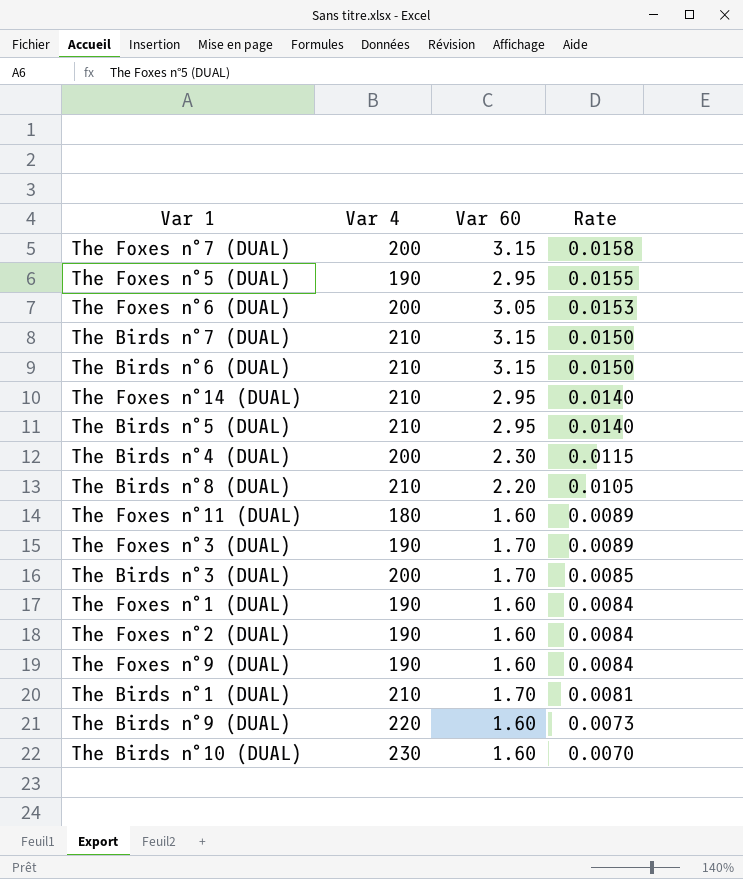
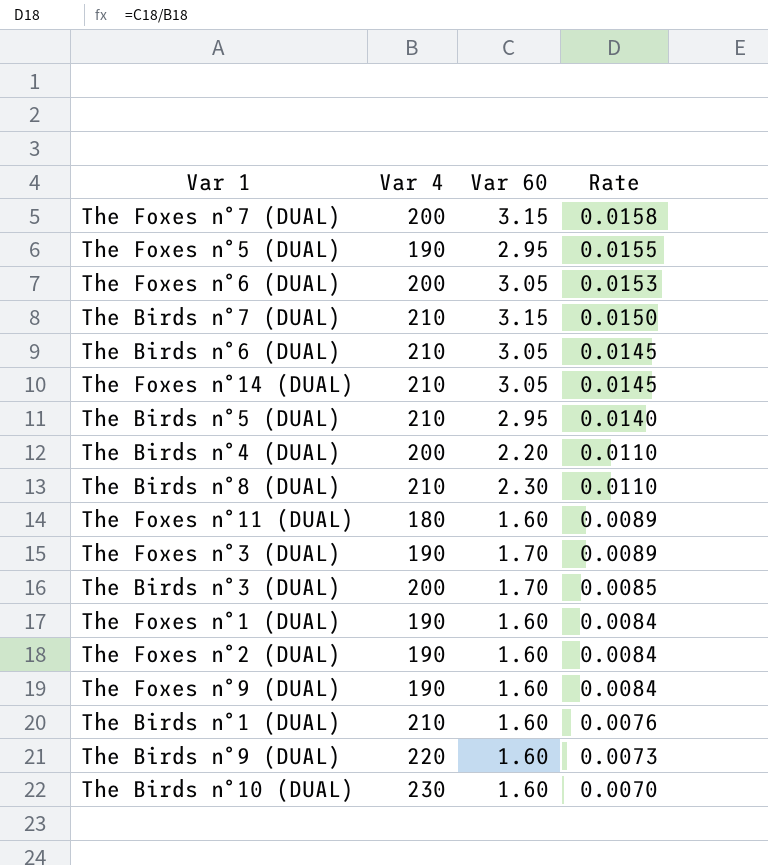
The Birds n°6 (DUAL) | Var 60: 3.15 -> 3.05
The Birds n°6 (DUAL) | Rate: 0.0150 -> 0.0145
The Foxes n°14 (DUAL) | Var 60: 2.95 -> 3.05
The Foxes n°14 (DUAL) | Rate: 0.0140 -> 0.0145
The Birds n°4 (DUAL) | Var 60: 2.30 -> 2.20
The Birds n°4 (DUAL) | Rate: 0.0115 -> 0.0110
The Birds n°8 (DUAL) | Var 60: 2.20 -> 2.30
The Birds n°8 (DUAL) | Rate: 0.0105 -> 0.0110
The Birds n°1 (DUAL) | Var 60: 1.70 -> 1.60
The Birds n°1 (DUAL) | Rate: 0.0081 -> 0.0076

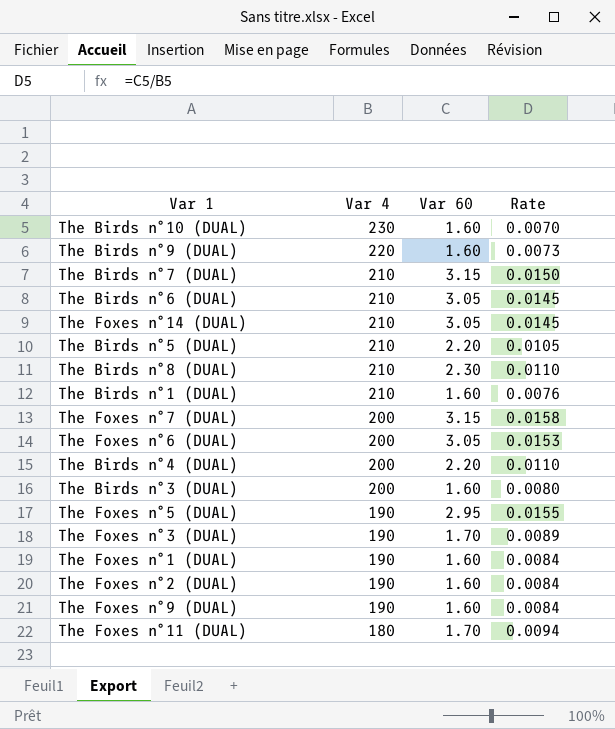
row order: Rate descending -> Var 4 descending
The Birds n°5 (DUAL) | Var 60: 2.95 -> 2.20
The Birds n°5 (DUAL) | Rate: 0.0140 -> 0.0105
The Birds n°3 (DUAL) | Var 60: 1.70 -> 1.60
The Birds n°3 (DUAL) | Rate: 0.0085 -> 0.0080
The Foxes n°11 (DUAL) | Var 60: 1.60 -> 1.70
The Foxes n°11 (DUAL) | Rate: 0.0089 -> 0.0094

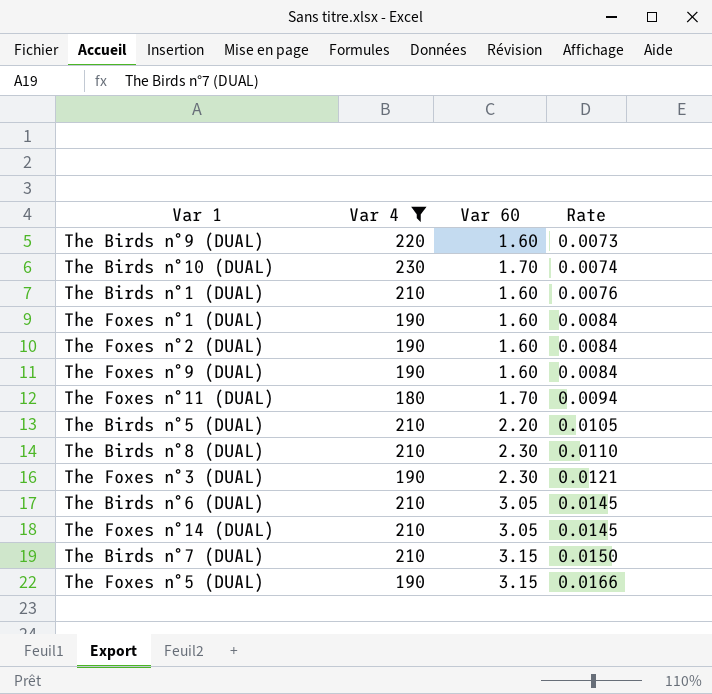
filter: none -> Var 4 != 200
row order: Var 4 descending -> Rate ascending
The Birds n°10 (DUAL) | Var 60: 1.60 -> 1.70
The Birds n°10 (DUAL) | Rate: 0.0070 -> 0.0074
The Foxes n°3 (DUAL) | Var 60: 1.70 -> 2.30
The Foxes n°3 (DUAL) | Rate: 0.0089 -> 0.0121
The Foxes n°5 (DUAL) | Var 60: 2.95 -> 3.15
The Foxes n°5 (DUAL) | Rate: 0.0155 -> 0.0166

